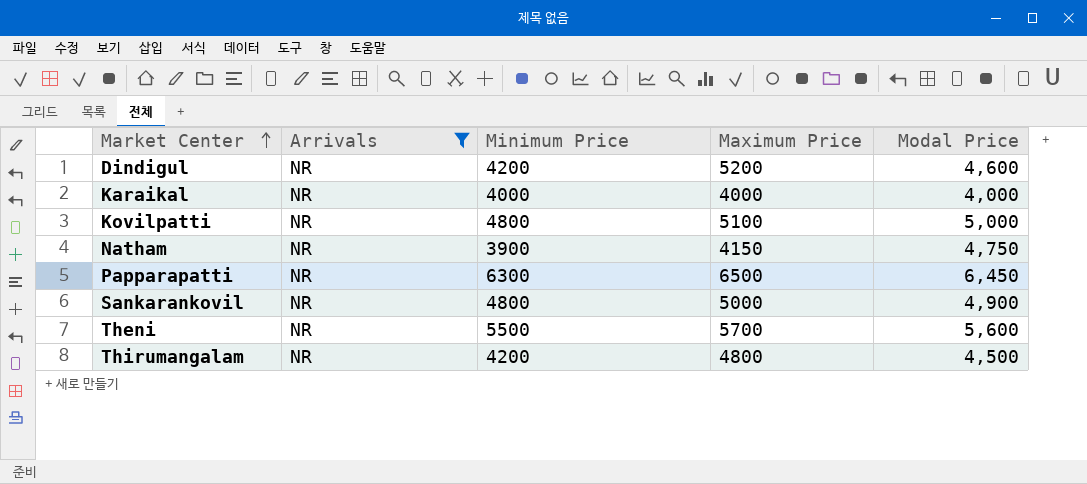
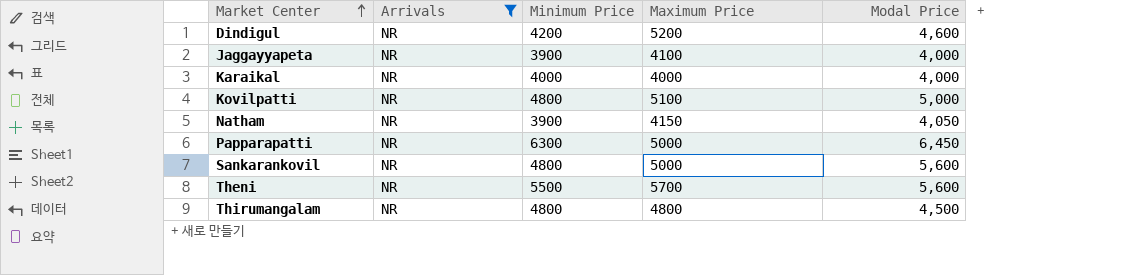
row Jaggayyapeta: none -> NR | 3900 | 4100 | 4,000
Natham | Modal Price: 4,750 -> 4,050
Papparapatti | Maximum Price: 6500 -> 5000
Sankarankovil | Modal Price: 4,900 -> 5,600
Thirumangalam | Minimum Price: 4200 -> 4800

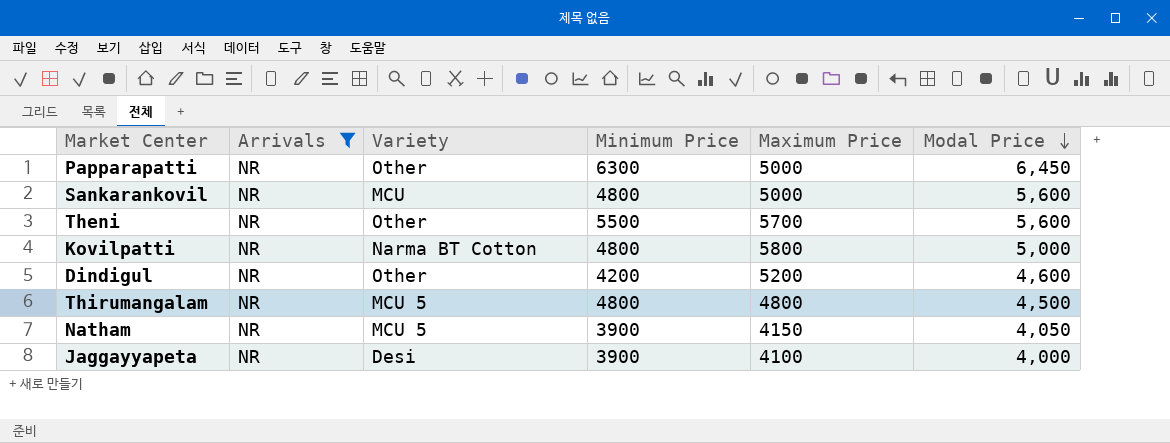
row order: Market Center ascending -> Modal Price descending
column Variety | position: none -> 3
row Karaikal: NR | 4000 | 4000 | 4,000 -> none
Kovilpatti | Maximum Price: 5100 -> 5800

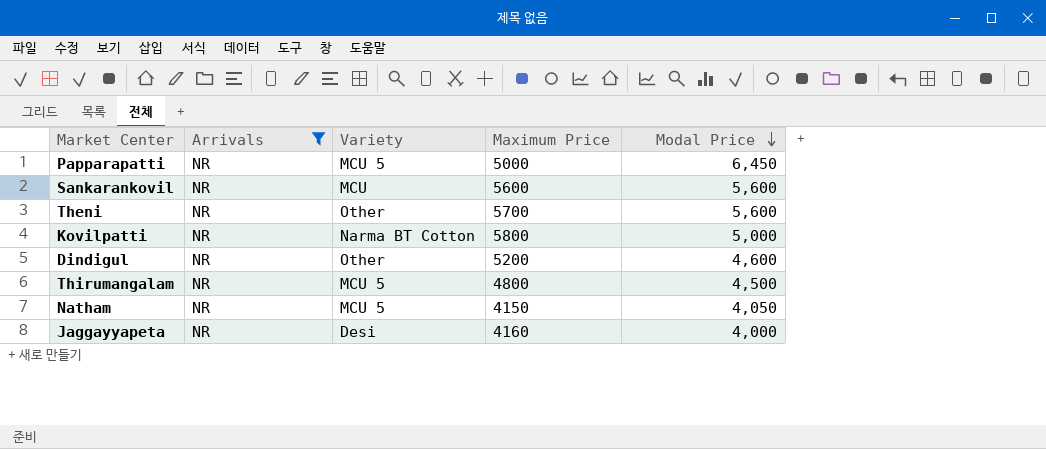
column Minimum Price | position: 4 -> none
Papparapatti | Variety: Other -> MCU 5
Sankarankovil | Maximum Price: 5000 -> 5600
Jaggayyapeta | Maximum Price: 4100 -> 4160

